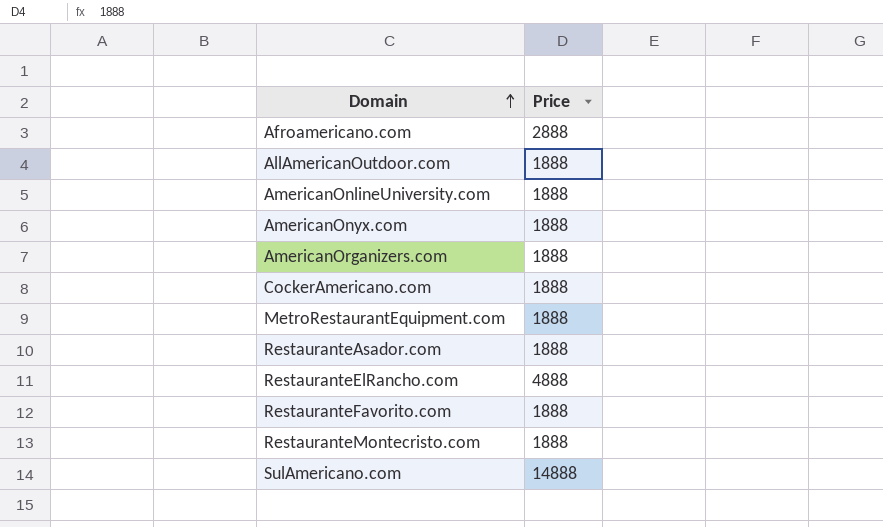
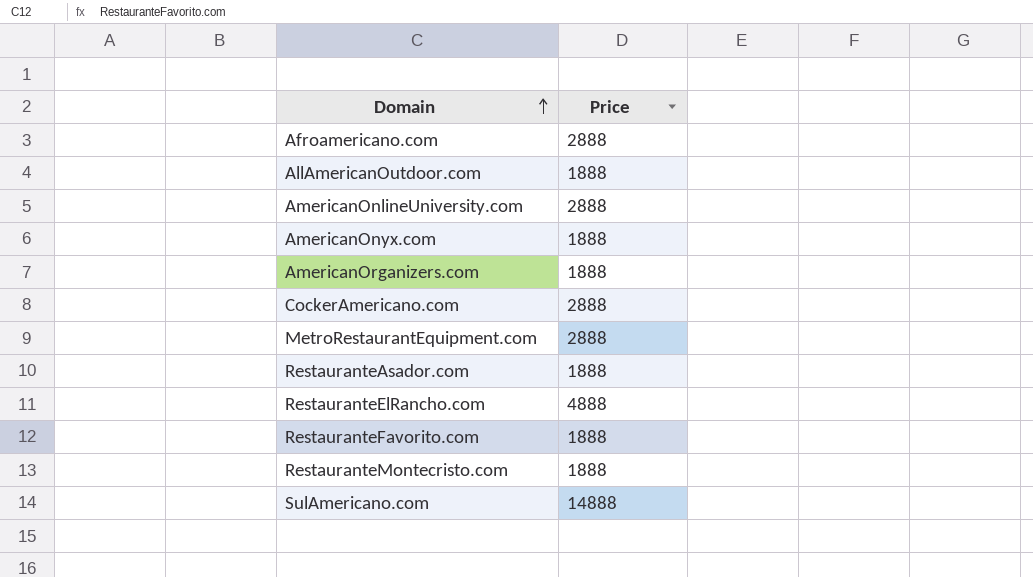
AmericanOnlineUniversity.com | Price: 1888 -> 2888
CockerAmericano.com | Price: 1888 -> 2888
MetroRestaurantEquipment.com | Price: 1888 -> 2888

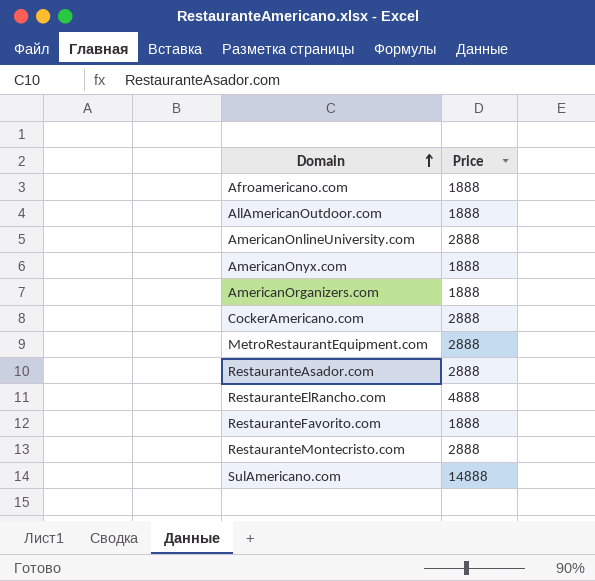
Afroamericano.com | Price: 2888 -> 1888
RestauranteAsador.com | Price: 1888 -> 2888
RestauranteMontecristo.com | Price: 1888 -> 2888

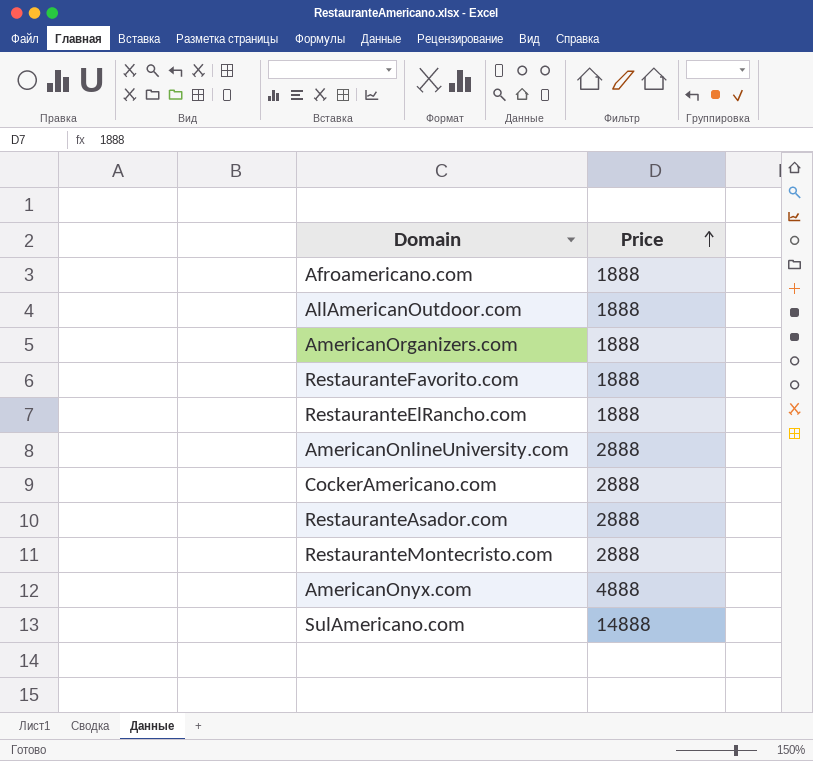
row order: Domain ascending -> Price ascending
row MetroRestaurantEquipment.com: 2888 -> none
RestauranteElRancho.com | Price: 4888 -> 1888
AmericanOnyx.com | Price: 1888 -> 4888

